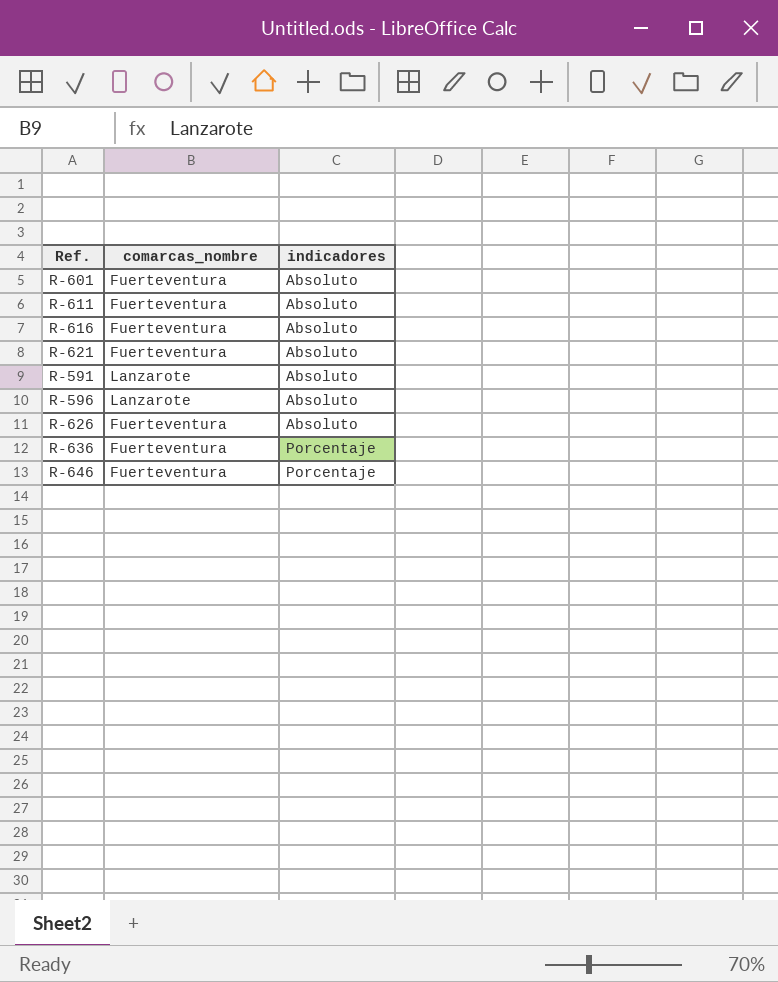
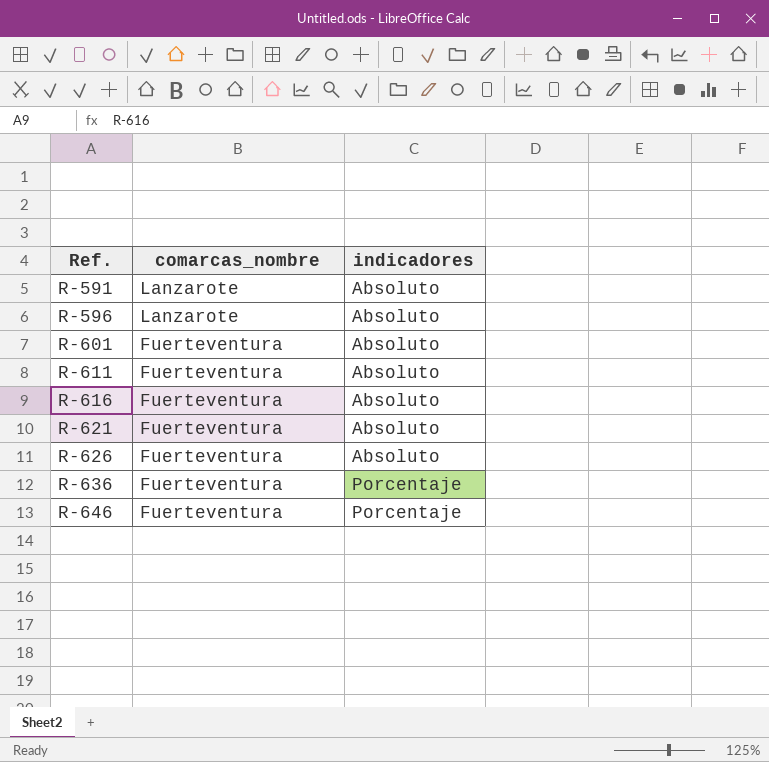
row order: indicadores ascending -> Ref. ascending

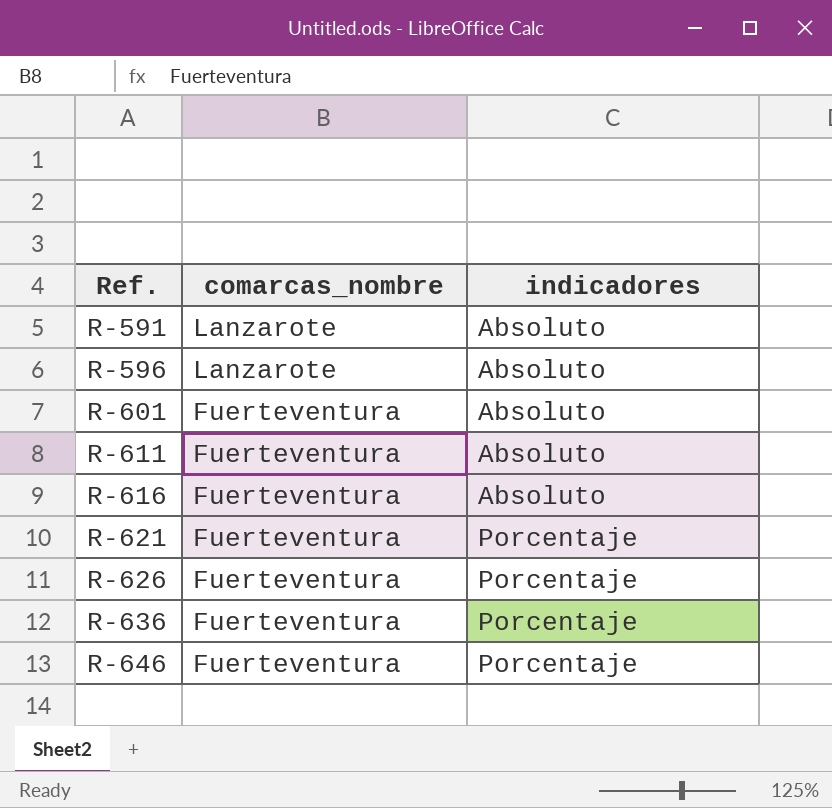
R-621 | indicadores: Absoluto -> Porcentaje
R-626 | indicadores: Absoluto -> Porcentaje

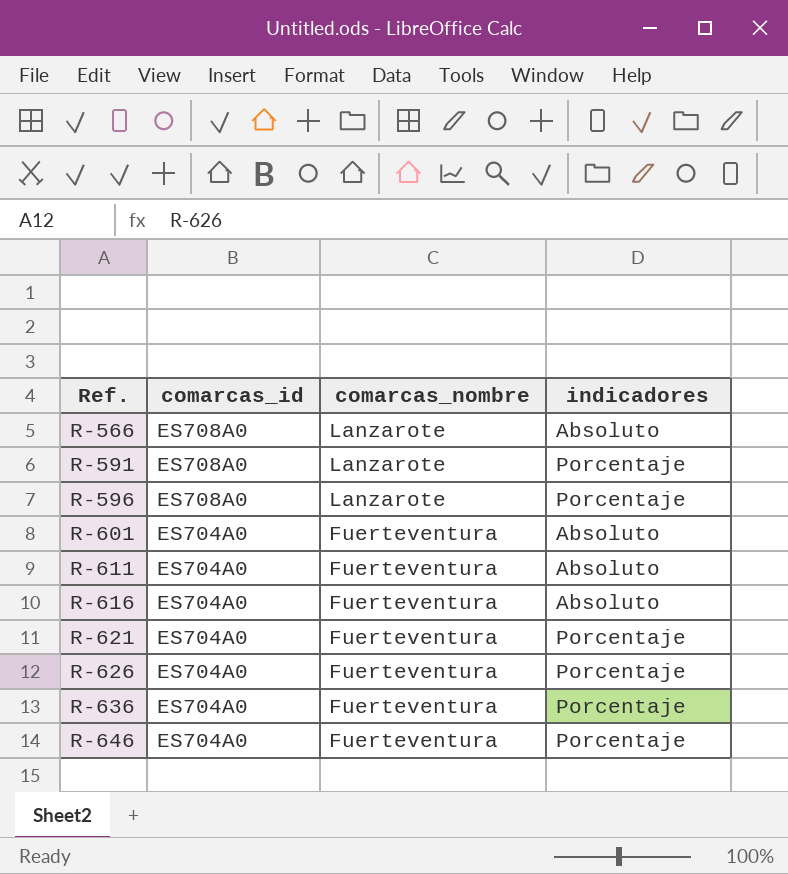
column comarcas_id | position: none -> 2
row R-566: none -> ES708A0 | Lanzarote | Absoluto
R-591 | indicadores: Absoluto -> Porcentaje
R-596 | indicadores: Absoluto -> Porcentaje

